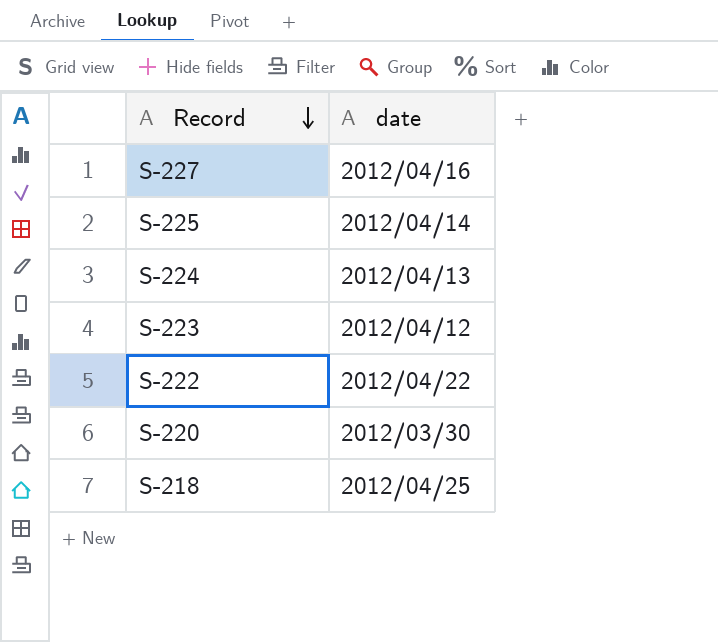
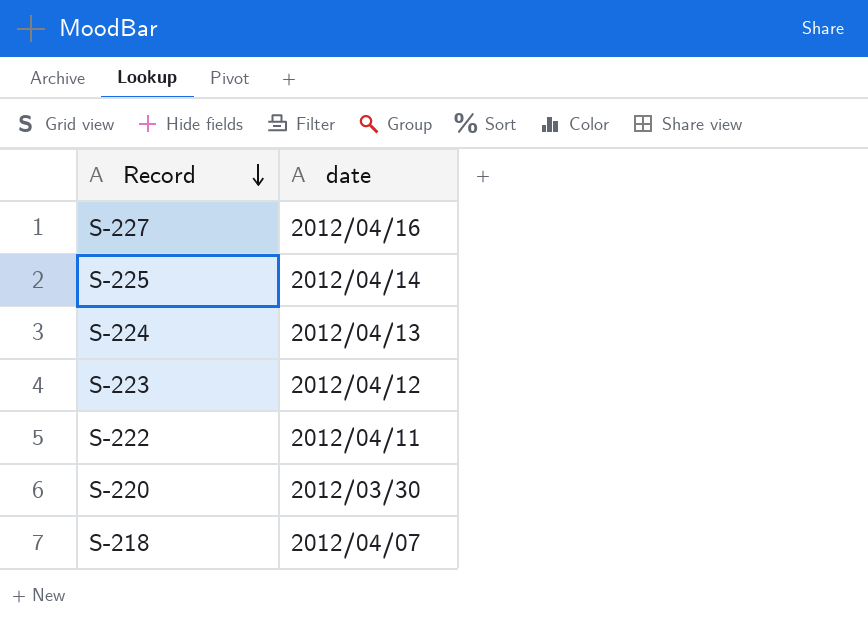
S-222 | date: 2012/04/22 -> 2012/04/11
S-218 | date: 2012/04/25 -> 2012/04/07

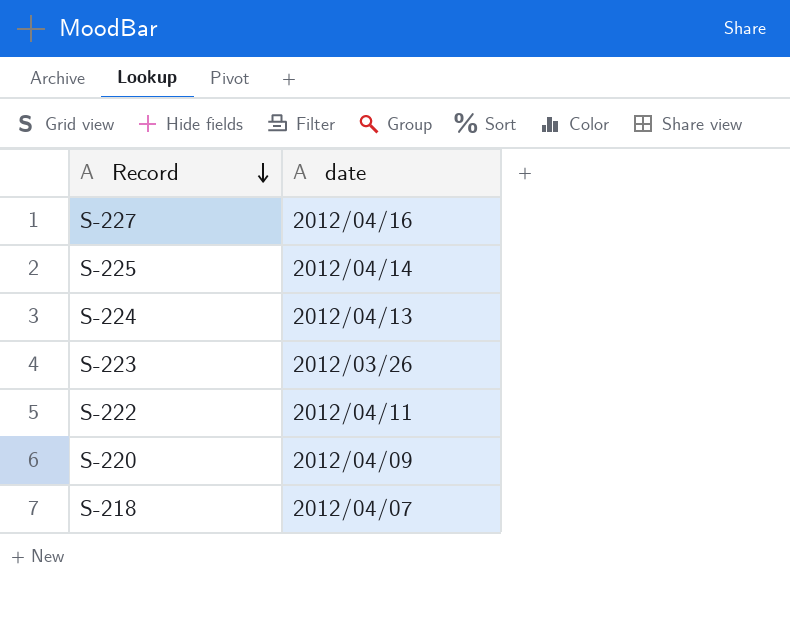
S-223 | date: 2012/04/12 -> 2012/03/26
S-220 | date: 2012/03/30 -> 2012/04/09

